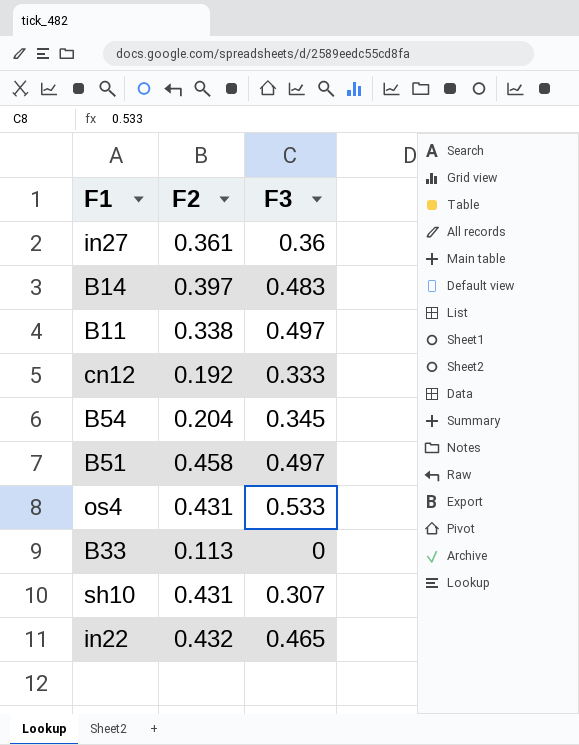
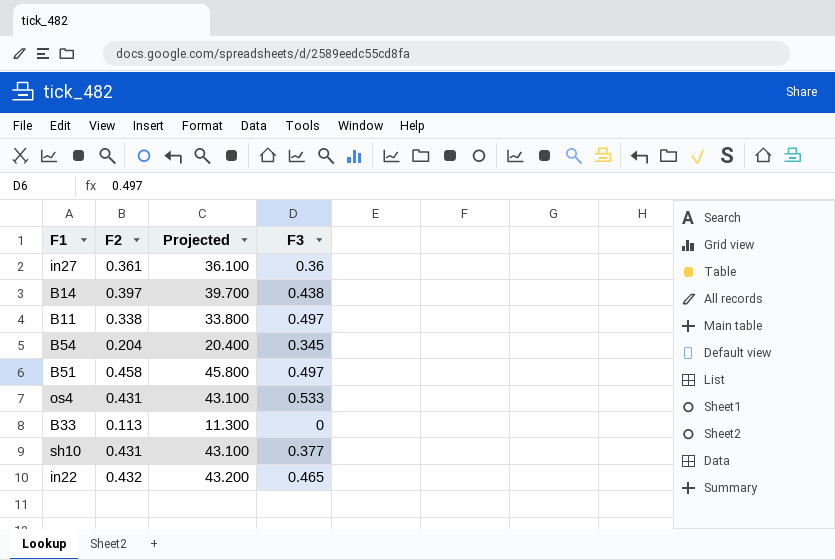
column Projected | formula: none -> [F2] * 100
row cn12: 0.192 | 0.333 -> none
B14 | F3: 0.483 -> 0.438
sh10 | F3: 0.307 -> 0.377

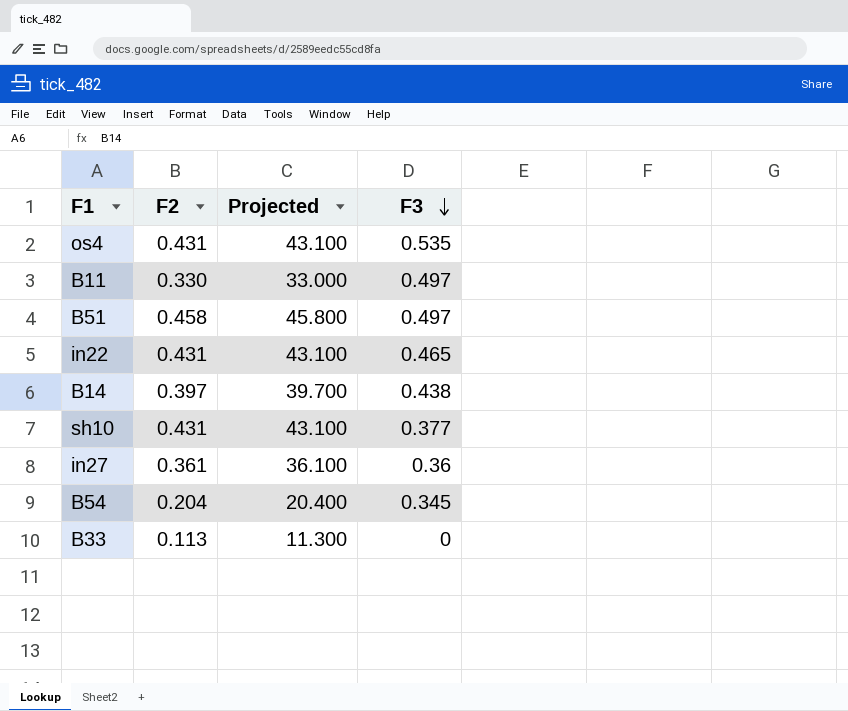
row order: none -> F3 descending
os4 | F3: 0.533 -> 0.535
B11 | F2: 0.338 -> 0.330
B11 | Projected: 33.800 -> 33.000
in22 | F2: 0.432 -> 0.431
in22 | Projected: 43.200 -> 43.100

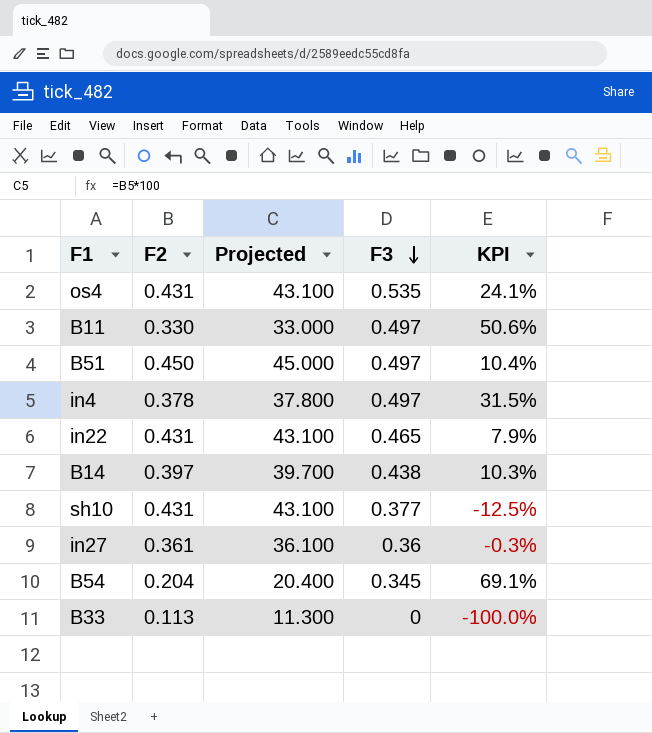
column KPI | formula: none -> ([F3] - [F2]) / [F2]
B51 | F2: 0.458 -> 0.450
B51 | Projected: 45.800 -> 45.000
row in4: none -> 0.378 | 37.800 | 0.497 | 31.5%

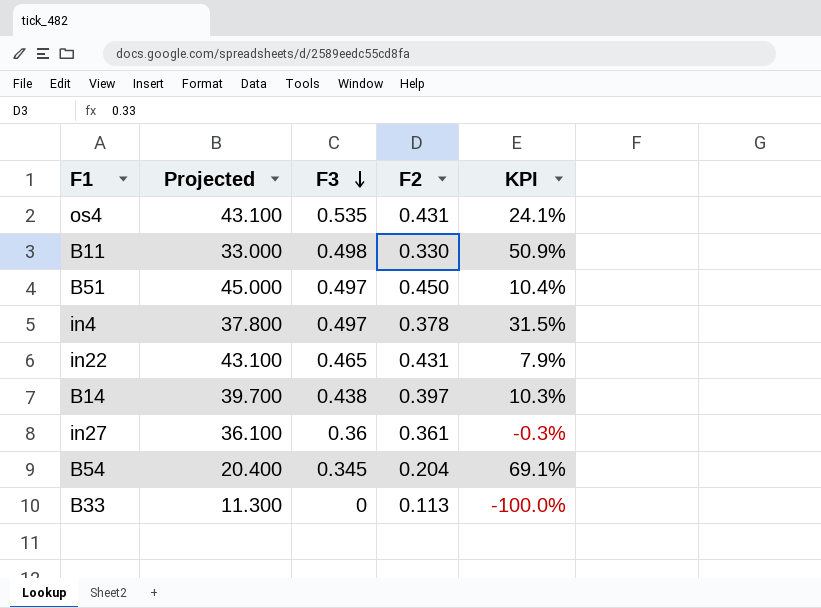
column F2 | position: 2 -> 4
row sh10: 0.431 | 43.100 | 0.377 | -12.5% -> none
B11 | F3: 0.497 -> 0.498
B11 | KPI: 50.6% -> 50.9%

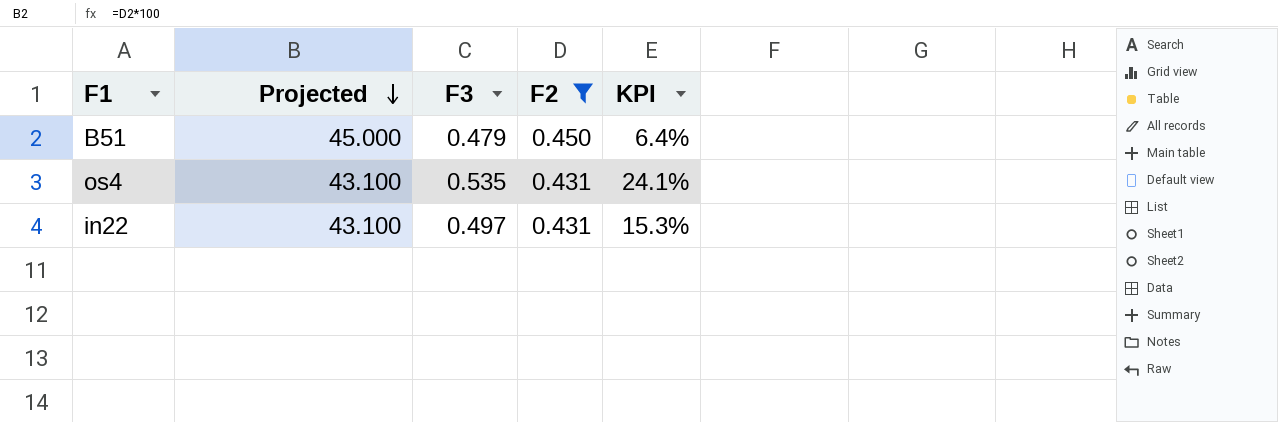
filter: none -> F2 >= 0.431
row order: F3 descending -> Projected descending
B51 | F3: 0.497 -> 0.479
B51 | KPI: 10.4% -> 6.4%
in22 | F3: 0.465 -> 0.497
in22 | KPI: 7.9% -> 15.3%

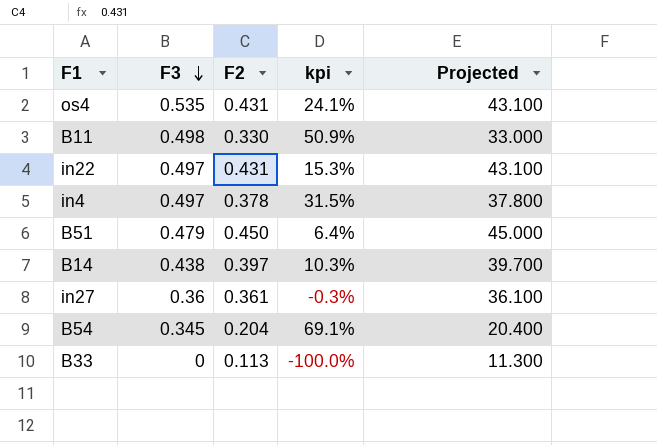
filter: F2 >= 0.431 -> none
row order: Projected descending -> F3 descending
column name: KPI -> kpi
column Projected | position: 2 -> 5

